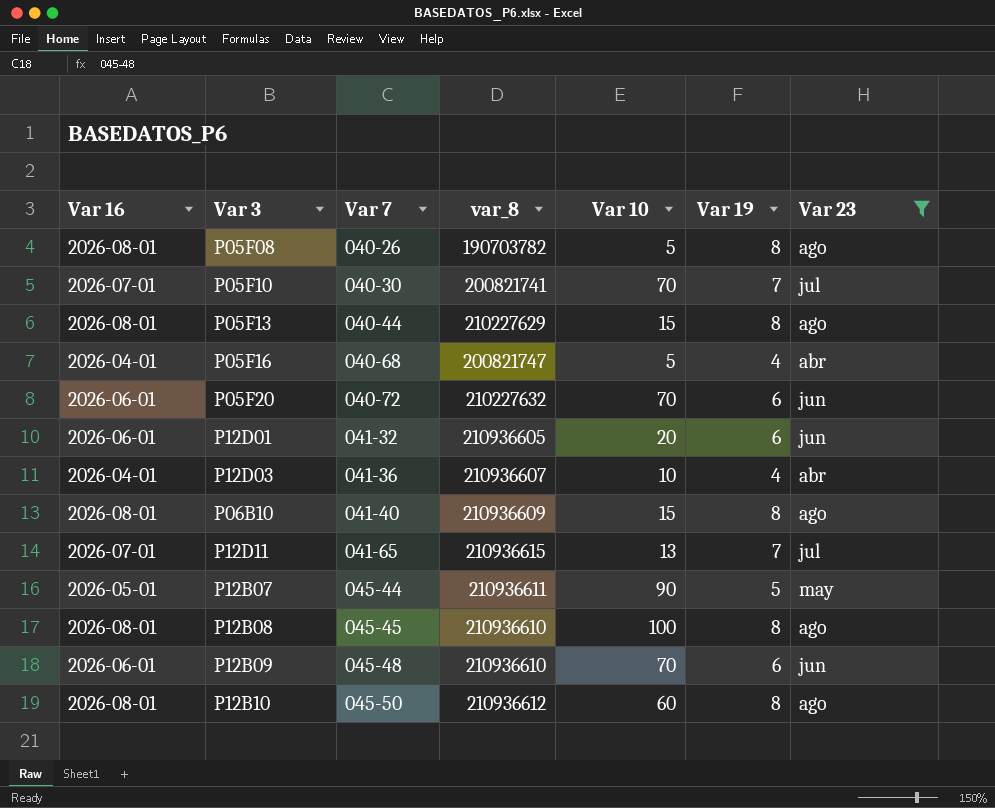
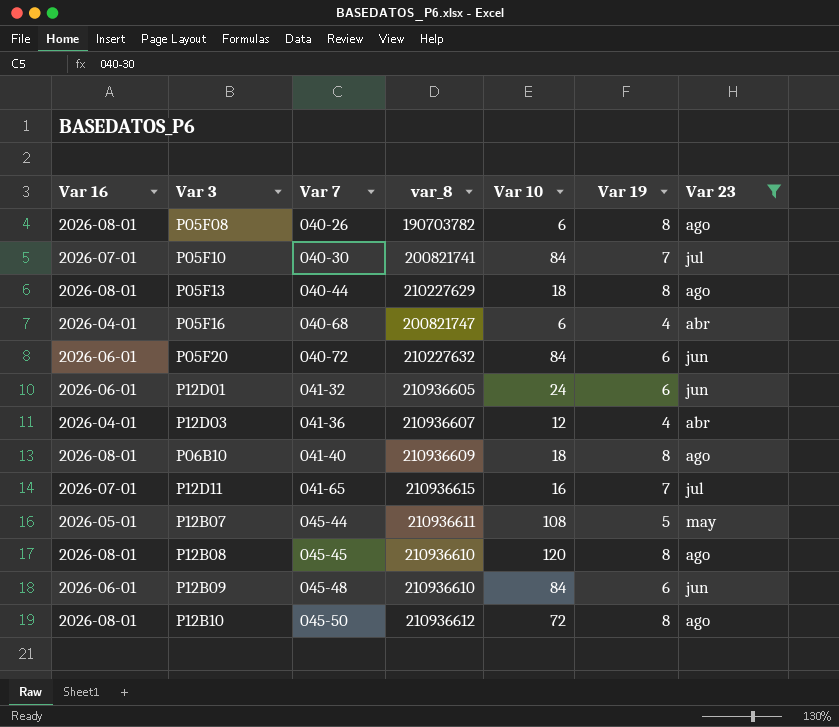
P05F08 | Var 10: 5 -> 6
P05F10 | Var 10: 70 -> 84
P05F13 | Var 10: 15 -> 18
P05F16 | Var 10: 5 -> 6
P05F20 | Var 10: 70 -> 84
P12D01 | Var 10: 20 -> 24
P12D03 | Var 10: 10 -> 12
P06B10 | Var 10: 15 -> 18
P12D11 | Var 10: 13 -> 16
P12B07 | Var 10: 90 -> 108
P12B08 | Var 10: 100 -> 120
P12B09 | Var 10: 70 -> 84
P12B10 | Var 10: 60 -> 72

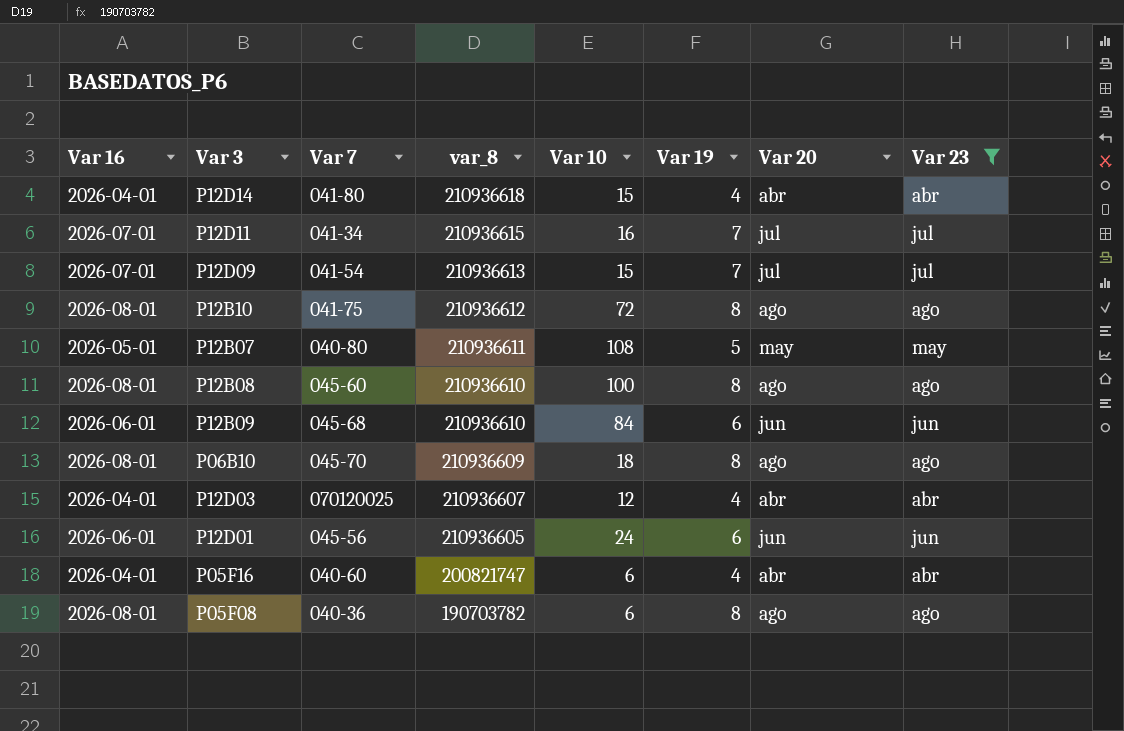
row order: Var 7 ascending -> var_8 descending
column Var 20 | position: none -> 7
row P05F10: 2026-07-01 | 040-30 | 200821741 | 84 | 7 | jul -> none
row P05F13: 2026-08-01 | 040-44 | 210227629 | 18 | 8 | ago -> none
row P05F20: 2026-06-01 | 040-72 | 210227632 | 84 | 6 | jun -> none
row P12D14: none -> 2026-04-01 | 041-80 | 210936618 | 15 | 4 | abr | abr
P12D11 | Var 7: 041-65 -> 041-34
row P12D09: none -> 2026-07-01 | 041-54 | 210936613 | 15 | 7 | jul | jul
P12B10 | Var 7: 045-50 -> 041-75
P12B07 | Var 7: 045-44 -> 040-80
P12B08 | Var 7: 045-45 -> 045-60
P12B08 | Var 10: 120 -> 100
P12B09 | Var 7: 045-48 -> 045-68
P06B10 | Var 7: 041-40 -> 045-70
P12D03 | Var 7: 041-36 -> 070120025
P12D01 | Var 7: 041-32 -> 045-56
P05F16 | Var 7: 040-68 -> 040-60
P05F08 | Var 7: 040-26 -> 040-36

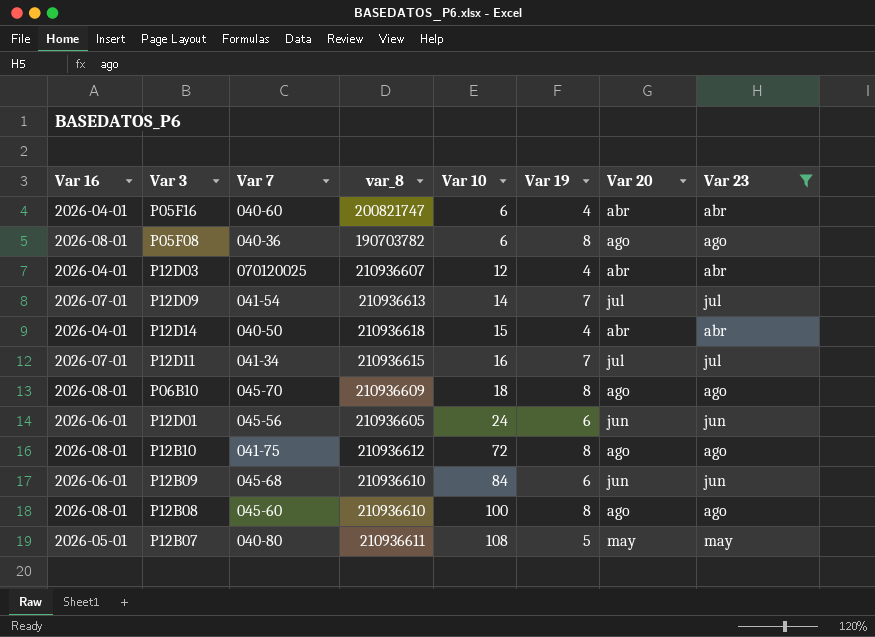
row order: var_8 descending -> Var 10 ascending
P12D09 | Var 10: 15 -> 14
P12D14 | Var 7: 041-80 -> 040-50

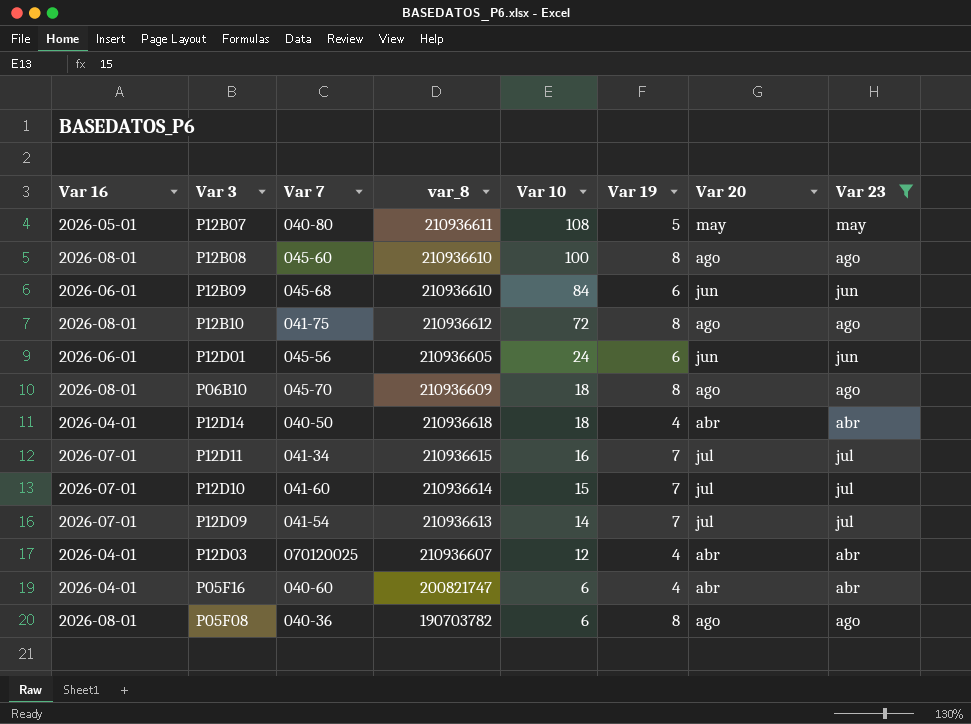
row order: Var 10 ascending -> Var 10 descending
P12D14 | Var 10: 15 -> 18
row P12D10: none -> 2026-07-01 | 041-60 | 210936614 | 15 | 7 | jul | jul

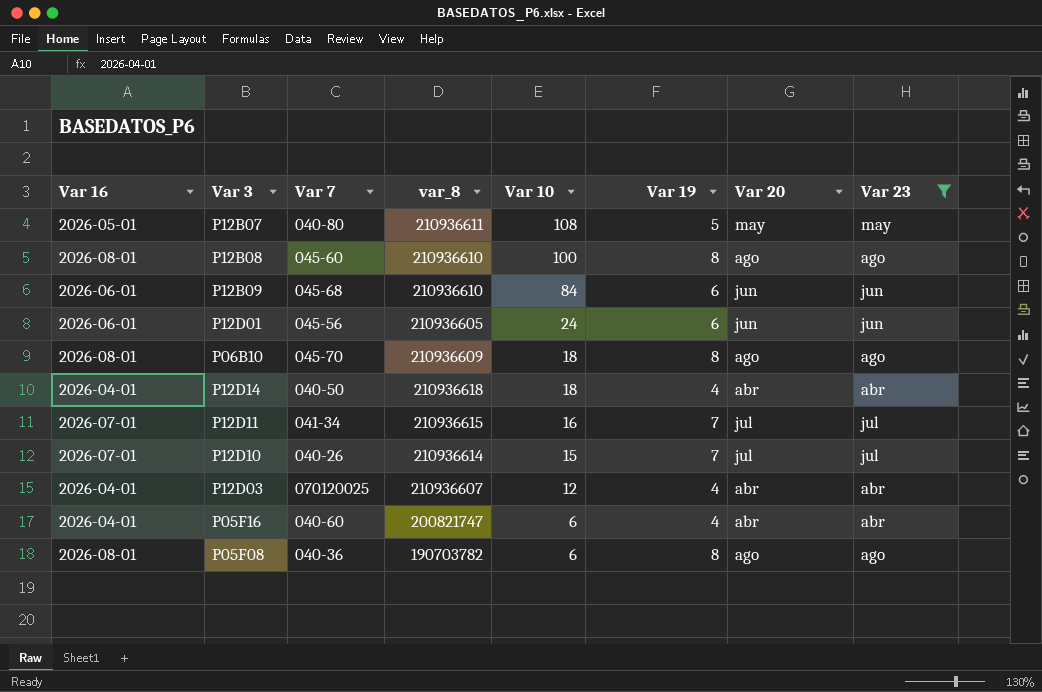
row P12B10: 2026-08-01 | 041-75 | 210936612 | 72 | 8 | ago | ago -> none
row P12D09: 2026-07-01 | 041-54 | 210936613 | 14 | 7 | jul | jul -> none
P12D10 | Var 7: 041-60 -> 040-26

